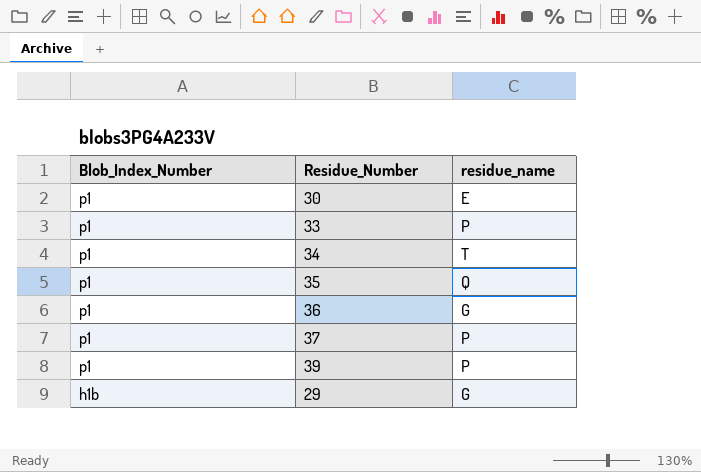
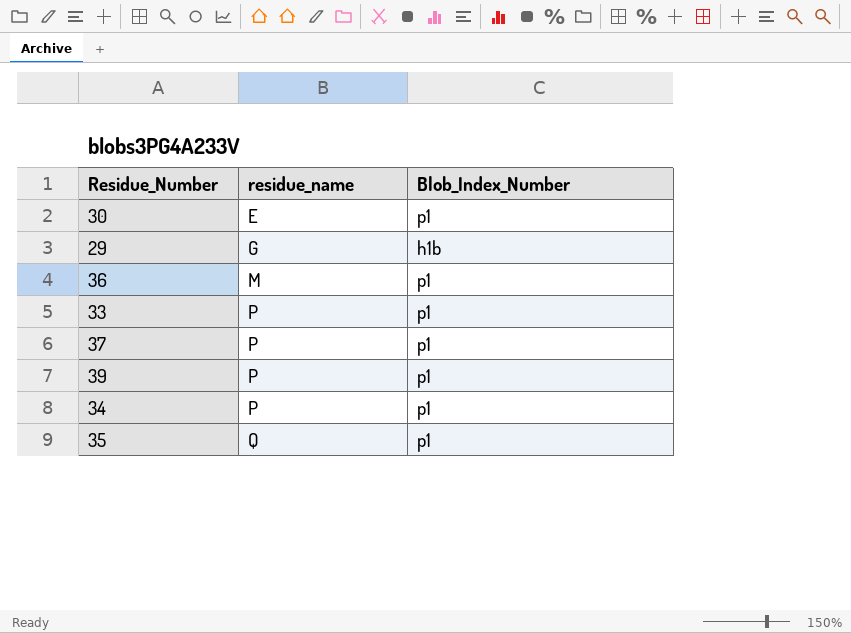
row order: Blob_Index_Number descending -> residue_name ascending
column Blob_Index_Number | position: 1 -> 3
36 | residue_name: G -> M
34 | residue_name: T -> P

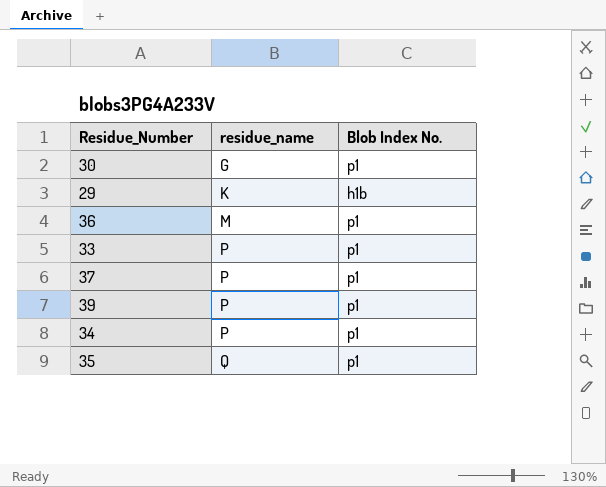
column name: Blob_Index_Number -> Blob Index No.
30 | residue_name: E -> G
29 | residue_name: G -> K

